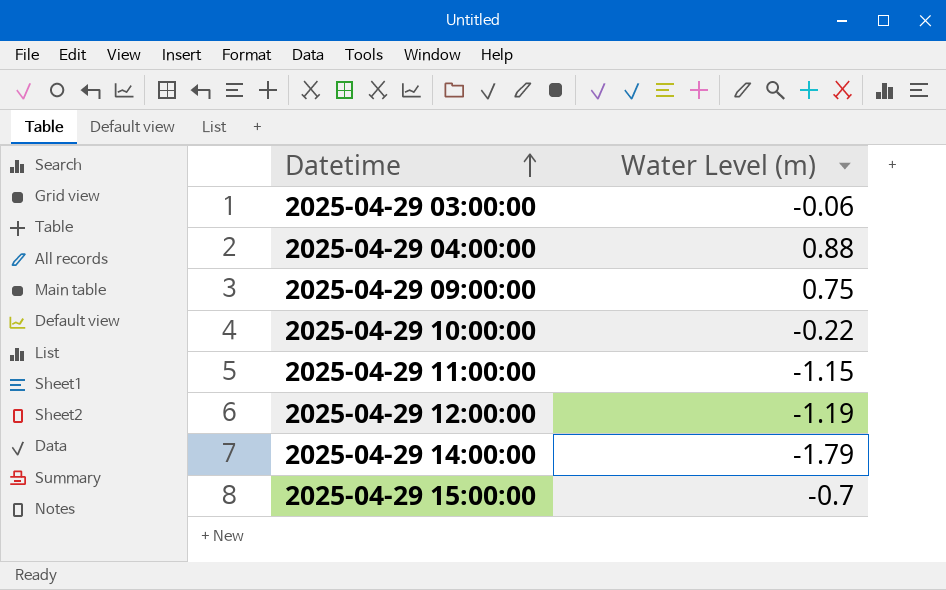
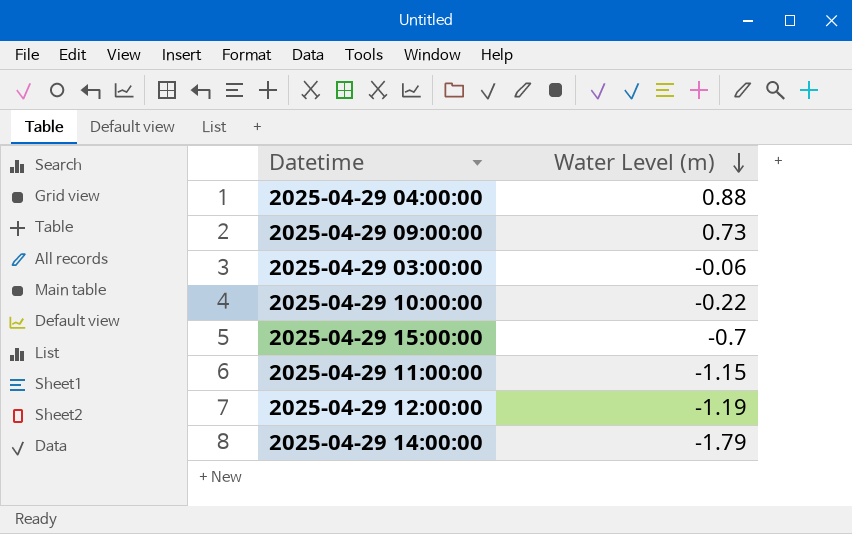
row order: Datetime ascending -> Water Level (m) descending
2025-04-29 09:00:00 | Water Level (m): 0.75 -> 0.73

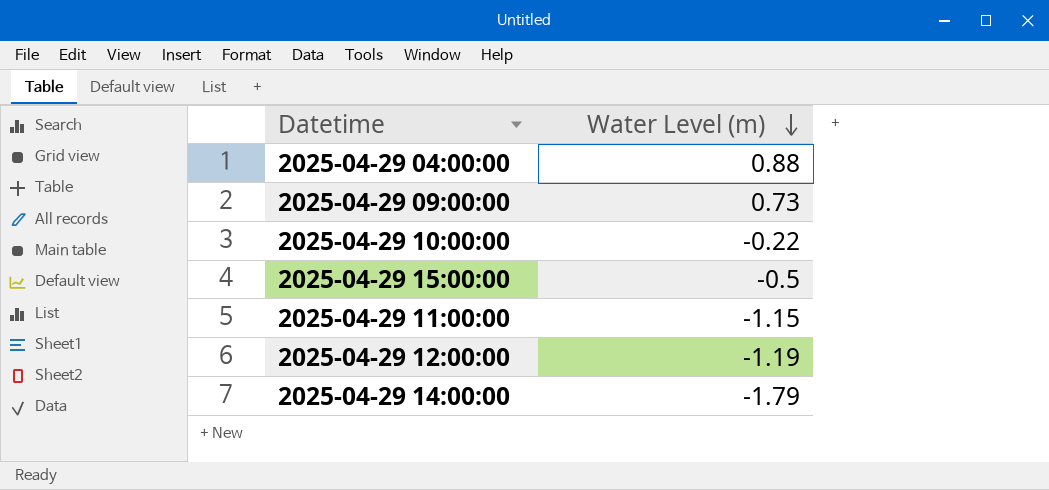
row 2025-04-29 03:00:00: -0.06 -> none
2025-04-29 15:00:00 | Water Level (m): -0.7 -> -0.5

